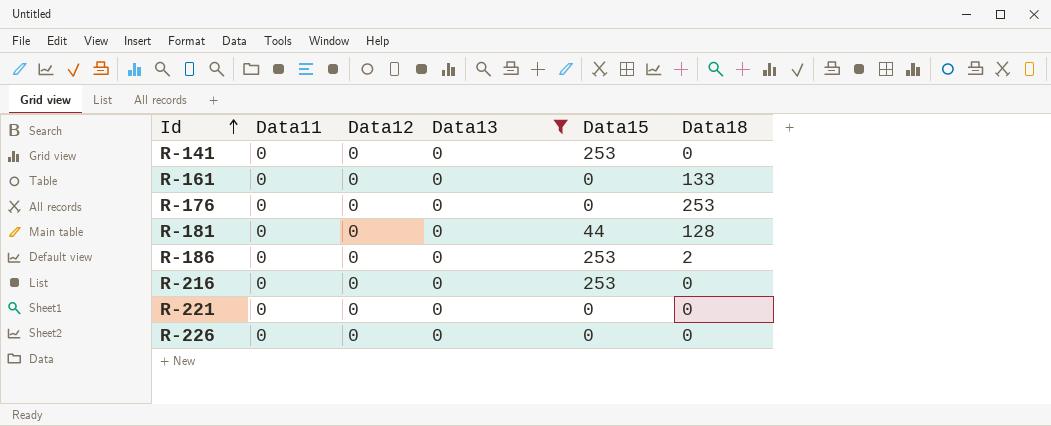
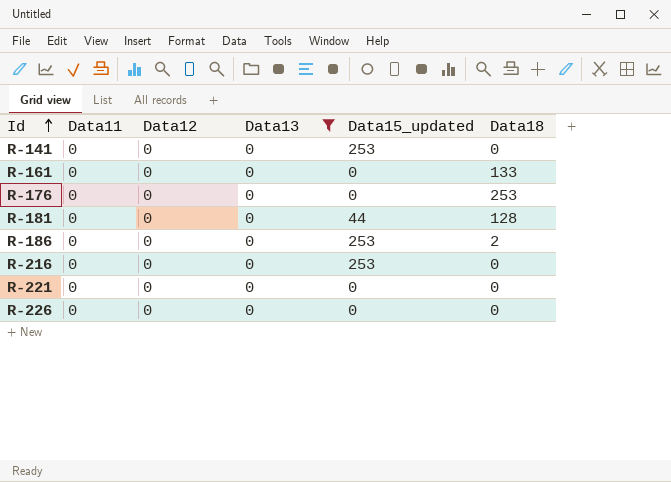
column name: Data15 -> Data15_updated

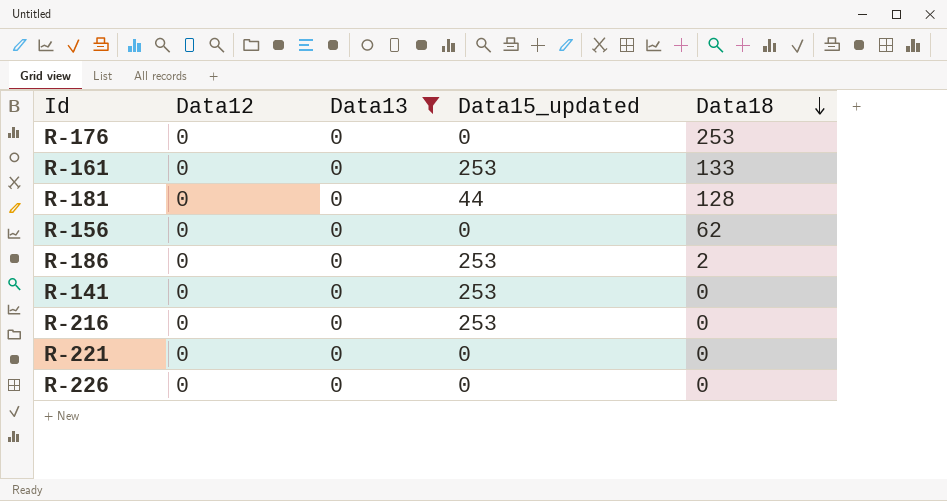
row order: Id ascending -> Data18 descending
column Data11 | position: 2 -> none
R-161 | Data15_updated: 0 -> 253
row R-156: none -> 0 | 0 | 0 | 62

